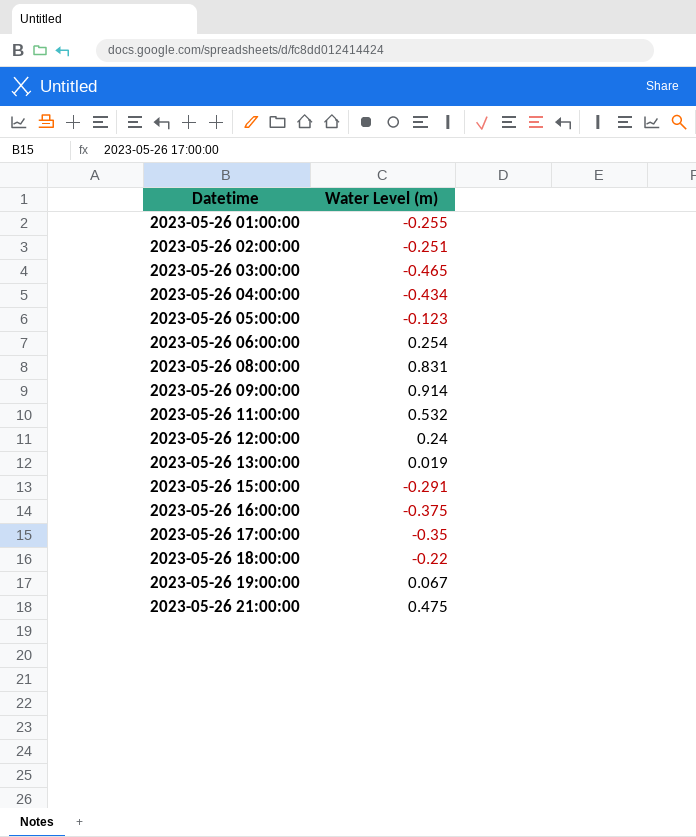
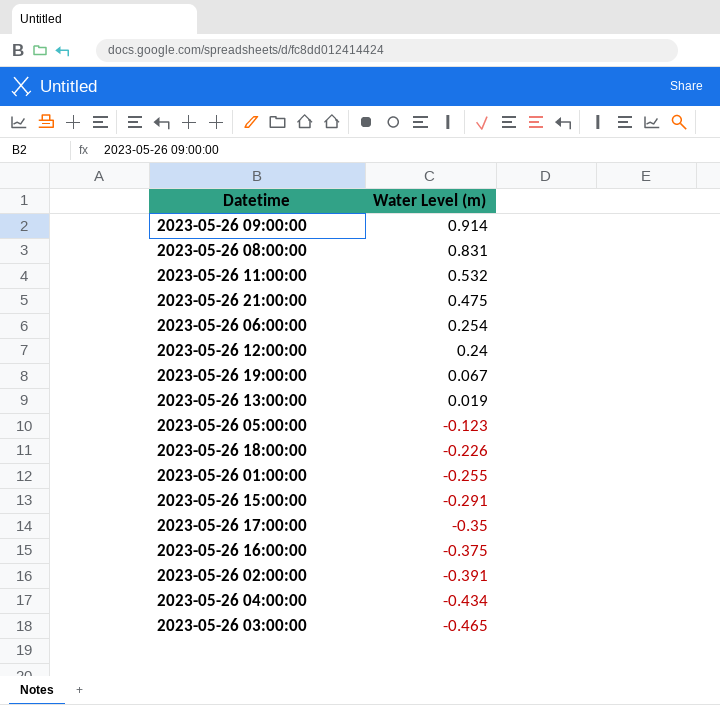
row order: Datetime ascending -> Water Level (m) descending
2023-05-26 18:00:00 | Water Level (m): -0.22 -> -0.226
2023-05-26 02:00:00 | Water Level (m): -0.251 -> -0.391

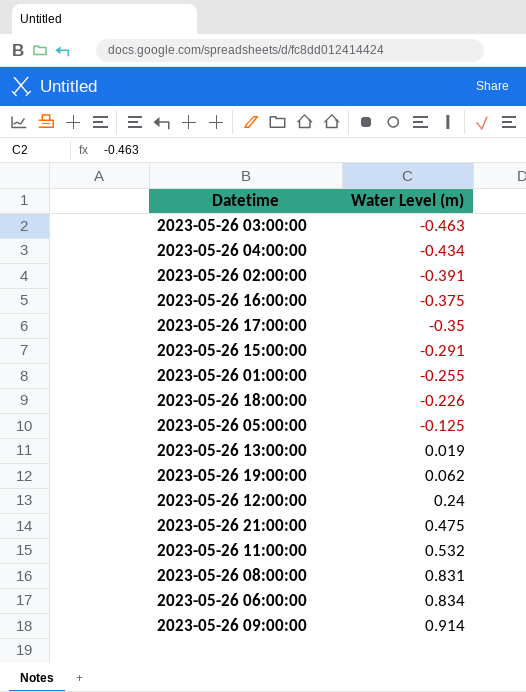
row order: Water Level (m) descending -> Water Level (m) ascending
2023-05-26 03:00:00 | Water Level (m): -0.465 -> -0.463
2023-05-26 05:00:00 | Water Level (m): -0.123 -> -0.125
2023-05-26 19:00:00 | Water Level (m): 0.067 -> 0.062
2023-05-26 06:00:00 | Water Level (m): 0.254 -> 0.834

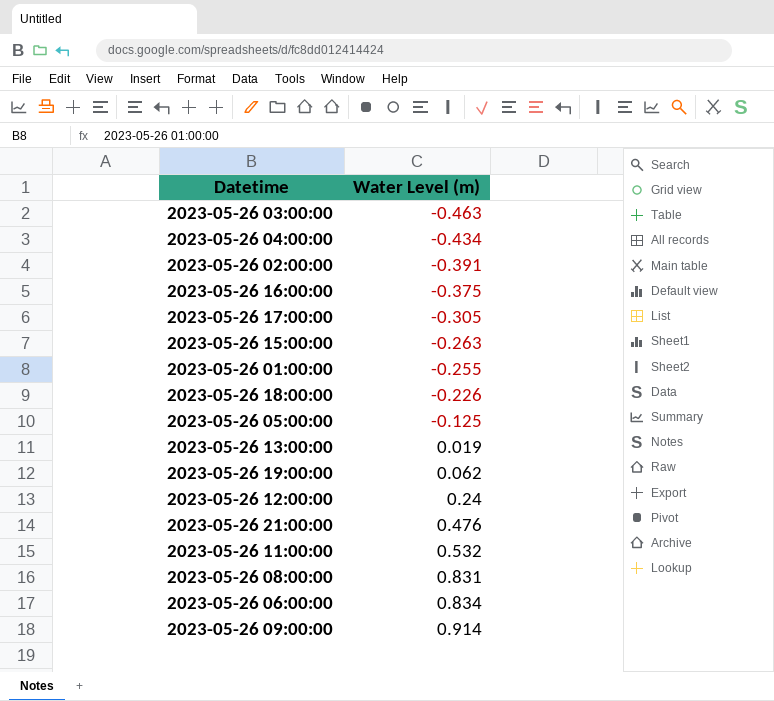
2023-05-26 17:00:00 | Water Level (m): -0.35 -> -0.305
2023-05-26 15:00:00 | Water Level (m): -0.291 -> -0.263
2023-05-26 21:00:00 | Water Level (m): 0.475 -> 0.476

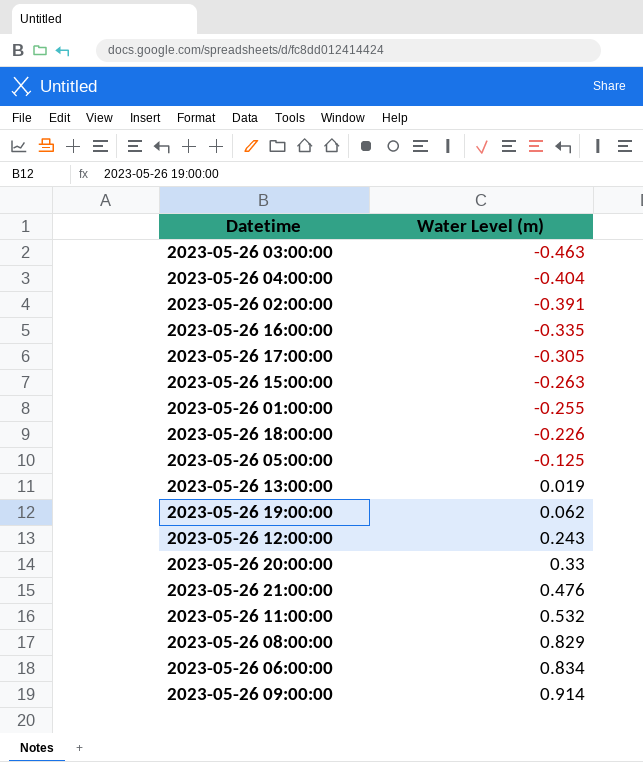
2023-05-26 04:00:00 | Water Level (m): -0.434 -> -0.404
2023-05-26 16:00:00 | Water Level (m): -0.375 -> -0.335
2023-05-26 12:00:00 | Water Level (m): 0.24 -> 0.243
row 2023-05-26 20:00:00: none -> 0.33
2023-05-26 08:00:00 | Water Level (m): 0.831 -> 0.829

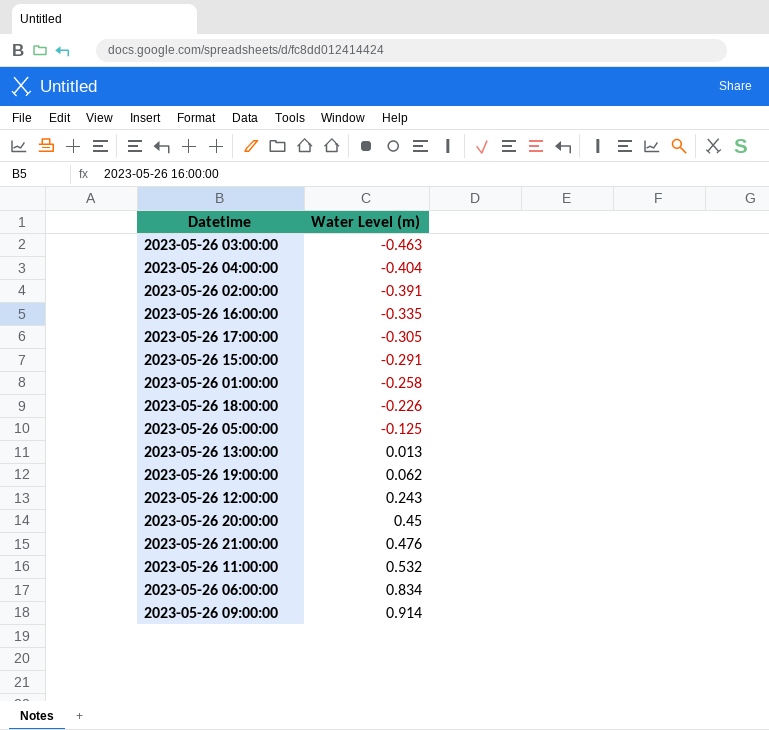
row 2023-05-26 08:00:00: 0.829 -> none
2023-05-26 15:00:00 | Water Level (m): -0.263 -> -0.291
2023-05-26 01:00:00 | Water Level (m): -0.255 -> -0.258
2023-05-26 13:00:00 | Water Level (m): 0.019 -> 0.013
2023-05-26 20:00:00 | Water Level (m): 0.33 -> 0.45

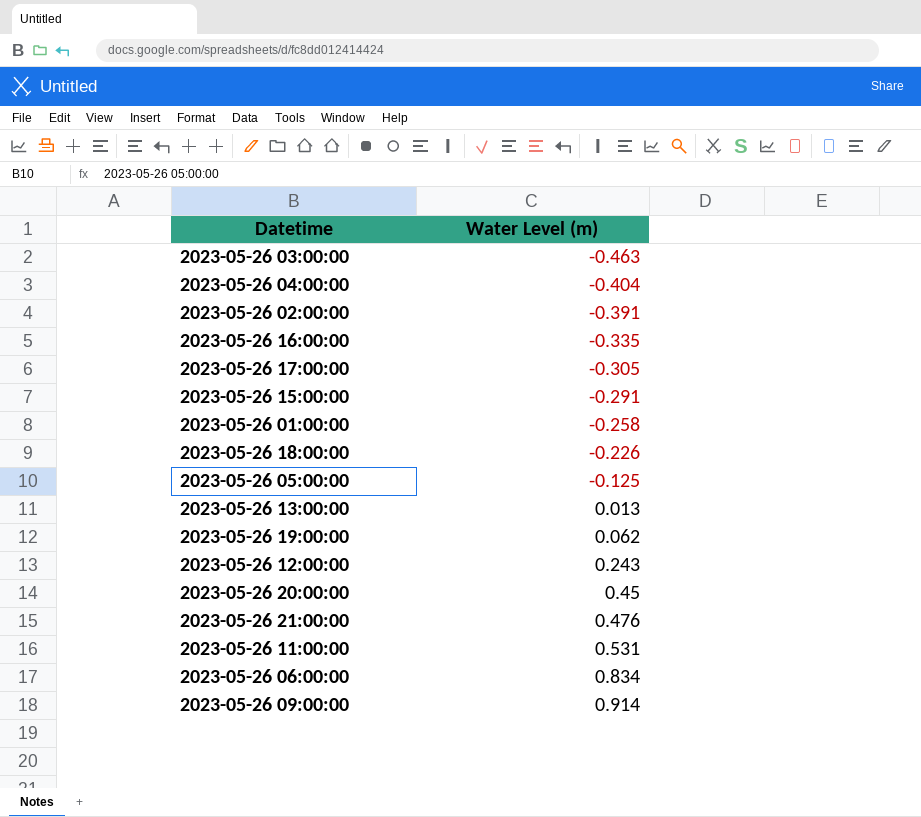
2023-05-26 11:00:00 | Water Level (m): 0.532 -> 0.531

